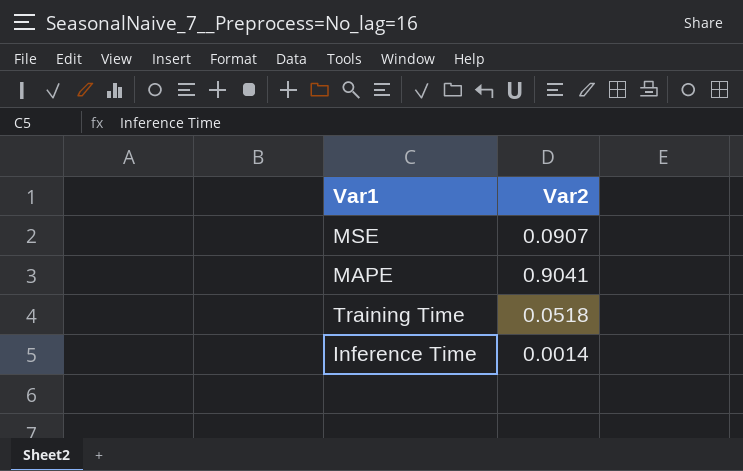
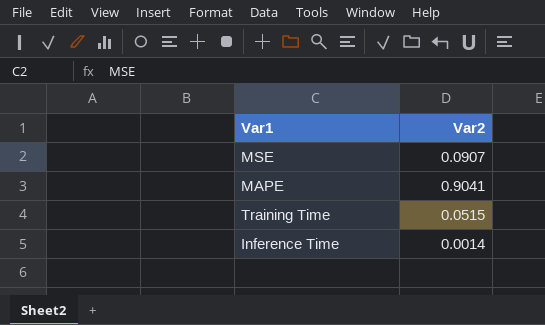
Training Time | Var2: 0.0518 -> 0.0515

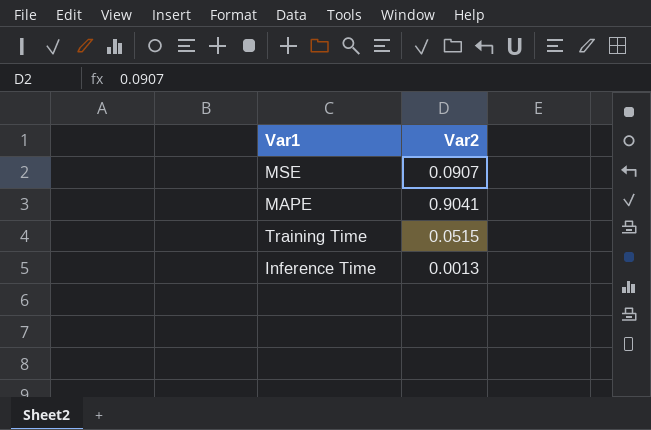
Inference Time | Var2: 0.0014 -> 0.0013

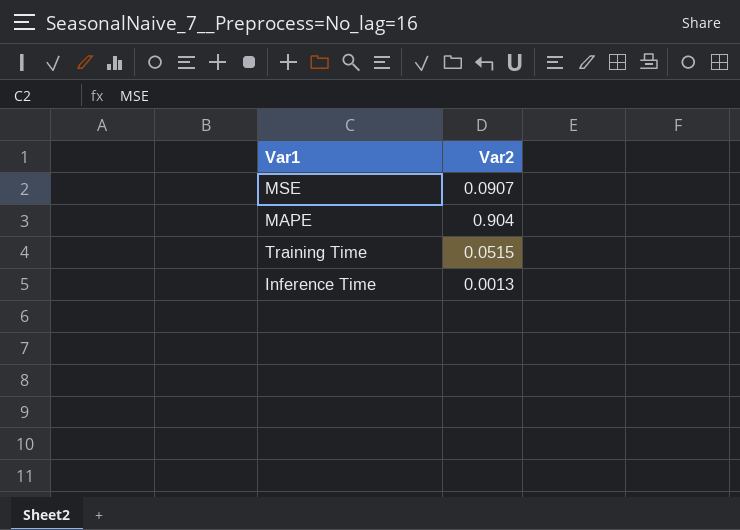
MAPE | Var2: 0.9041 -> 0.904

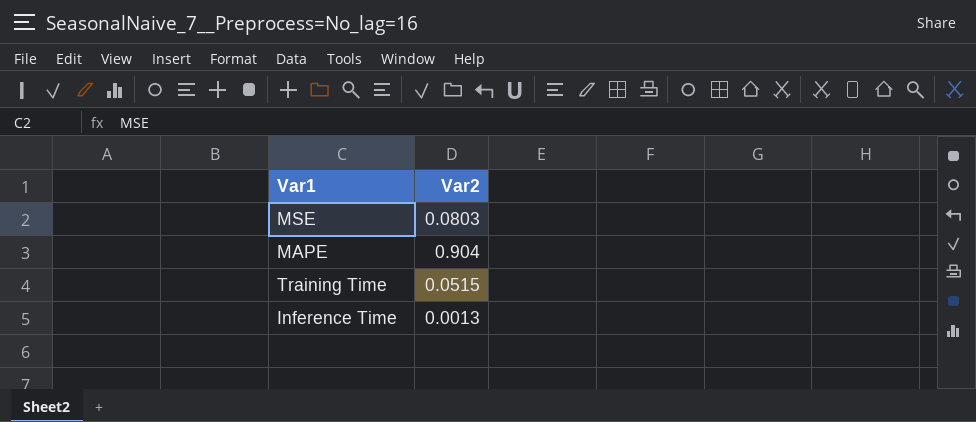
MSE | Var2: 0.0907 -> 0.0803

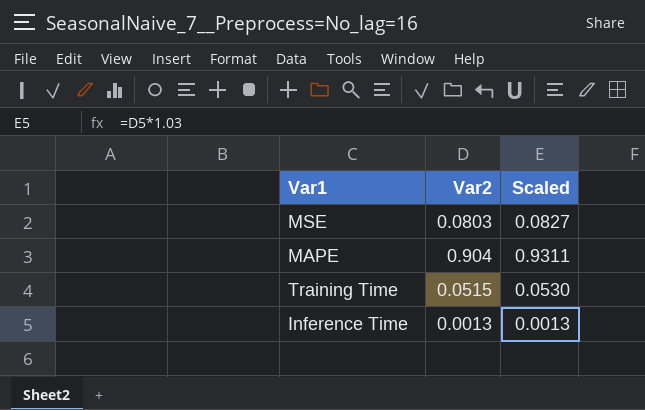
column Scaled | formula: none -> [Var2] * 1.03

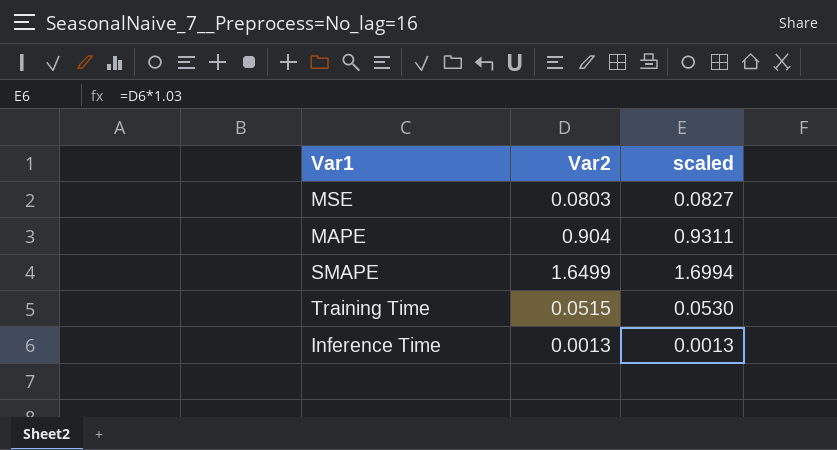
column name: Scaled -> scaled
row SMAPE: none -> 1.6499 | 1.6994

